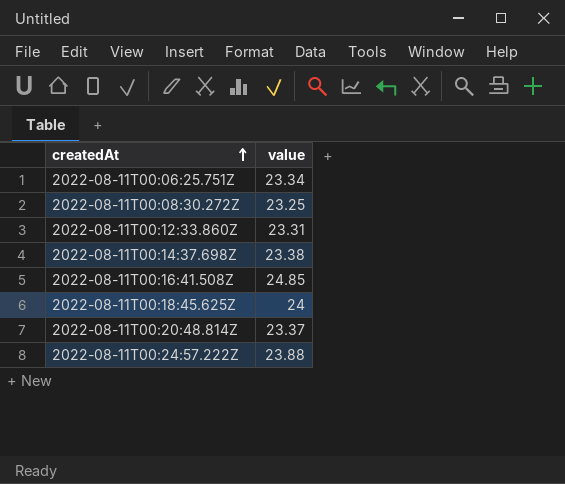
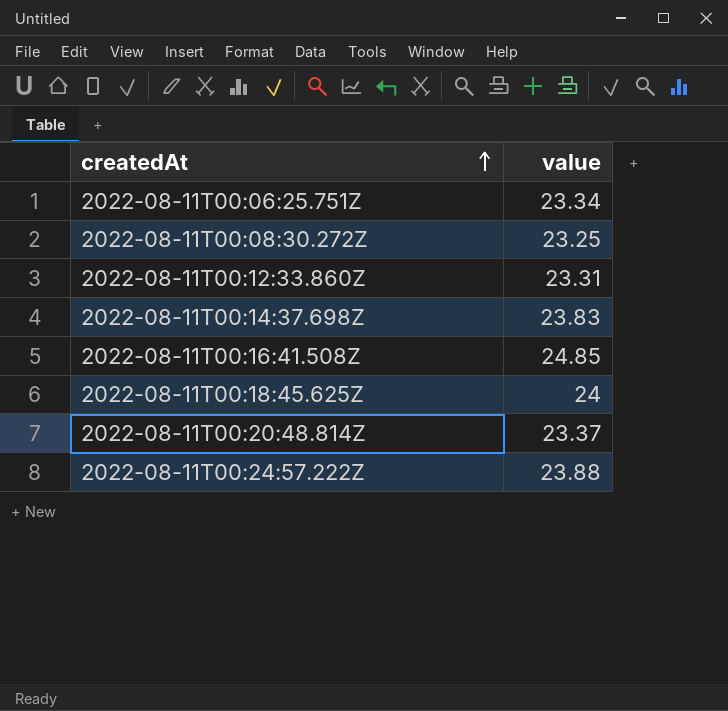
2022-08-11T00:14:37.698Z | value: 23.38 -> 23.83

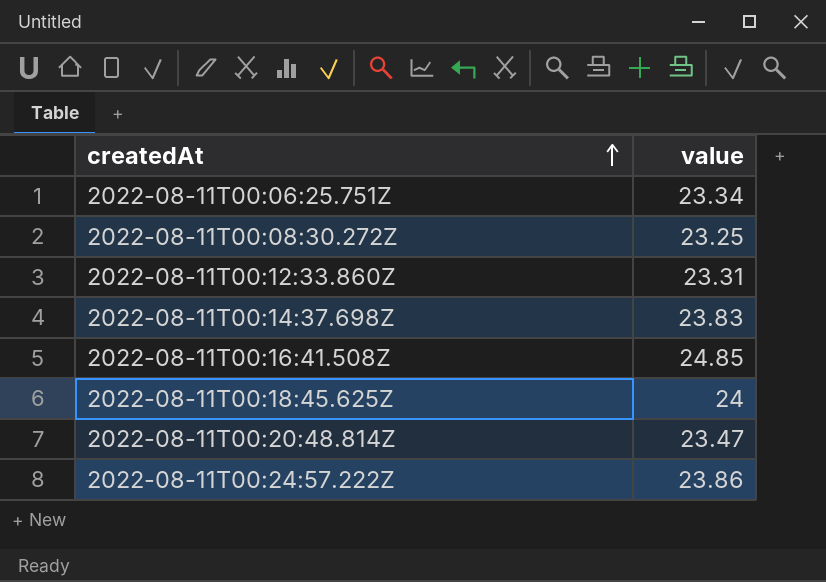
2022-08-11T00:20:48.814Z | value: 23.37 -> 23.47
2022-08-11T00:24:57.222Z | value: 23.88 -> 23.86

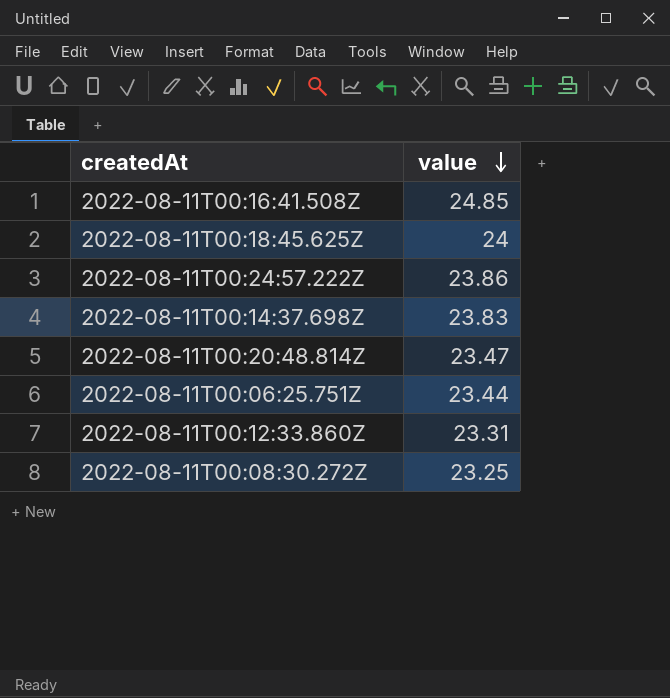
row order: createdAt ascending -> value descending
2022-08-11T00:06:25.751Z | value: 23.34 -> 23.44

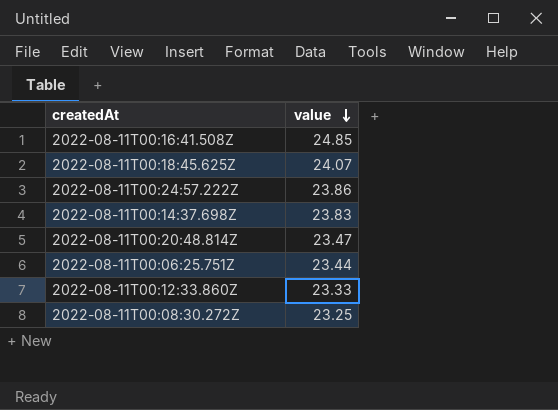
2022-08-11T00:18:45.625Z | value: 24 -> 24.07
2022-08-11T00:12:33.860Z | value: 23.31 -> 23.33

